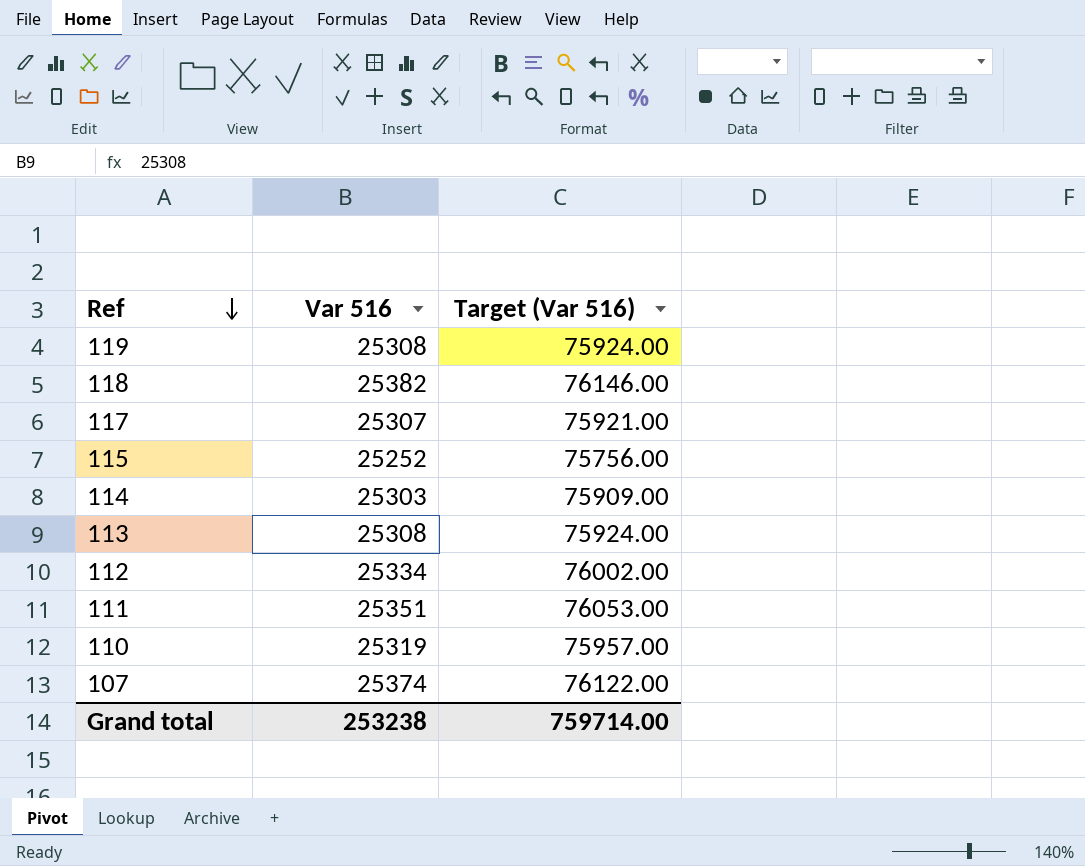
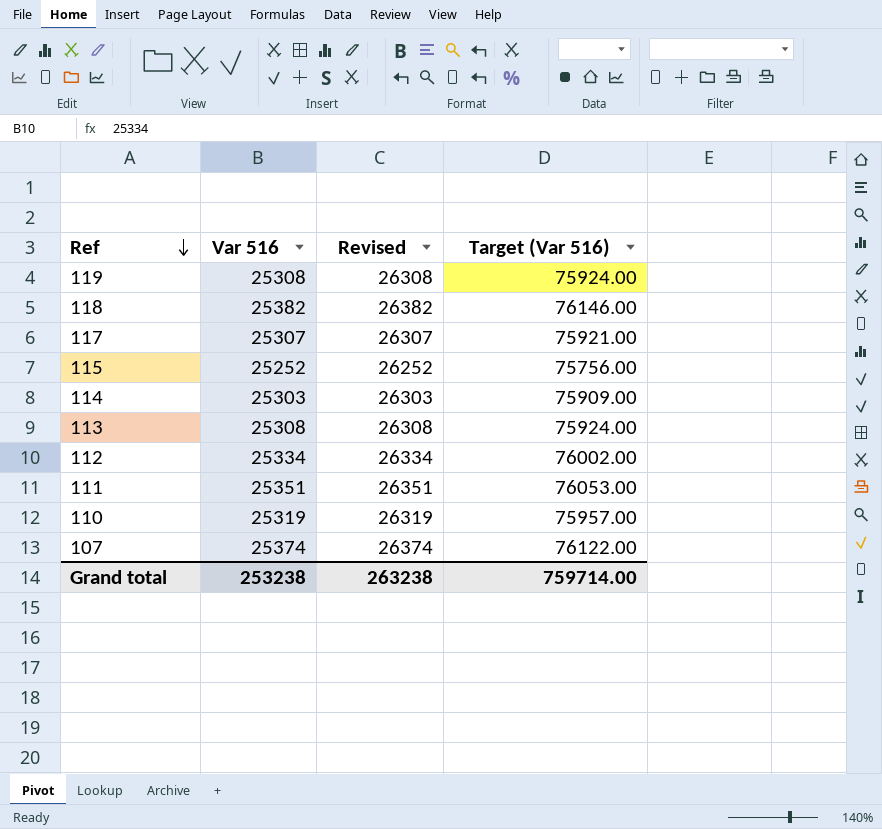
column Revised | formula: none -> [Var 516] + 1000

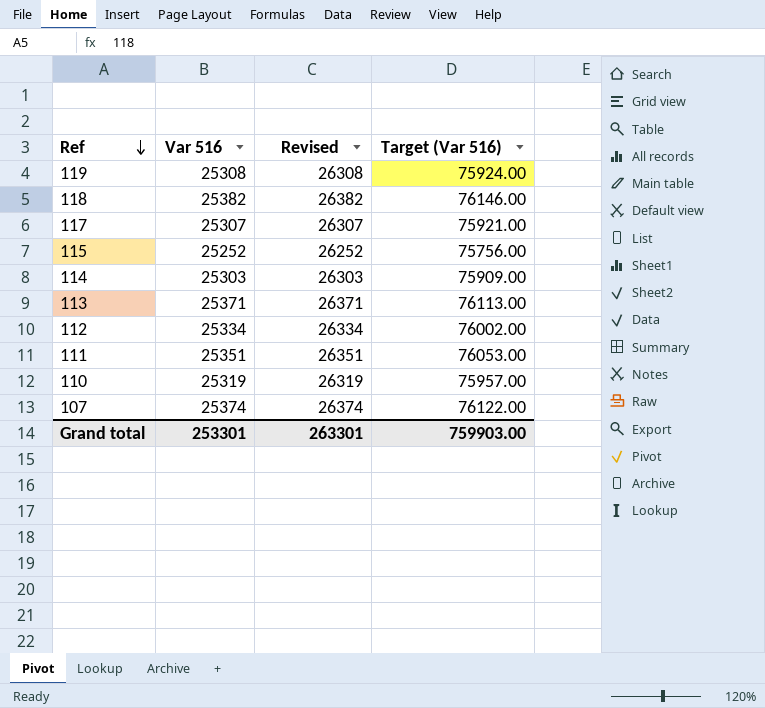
113 | Var 516: 25308 -> 25371
113 | Revised: 26308 -> 26371
113 | Target (Var 516): 75924.00 -> 76113.00
Grand total | Var 516: 253238 -> 253301
Grand total | Revised: 263238 -> 263301
Grand total | Target (Var 516): 759714.00 -> 759903.00

